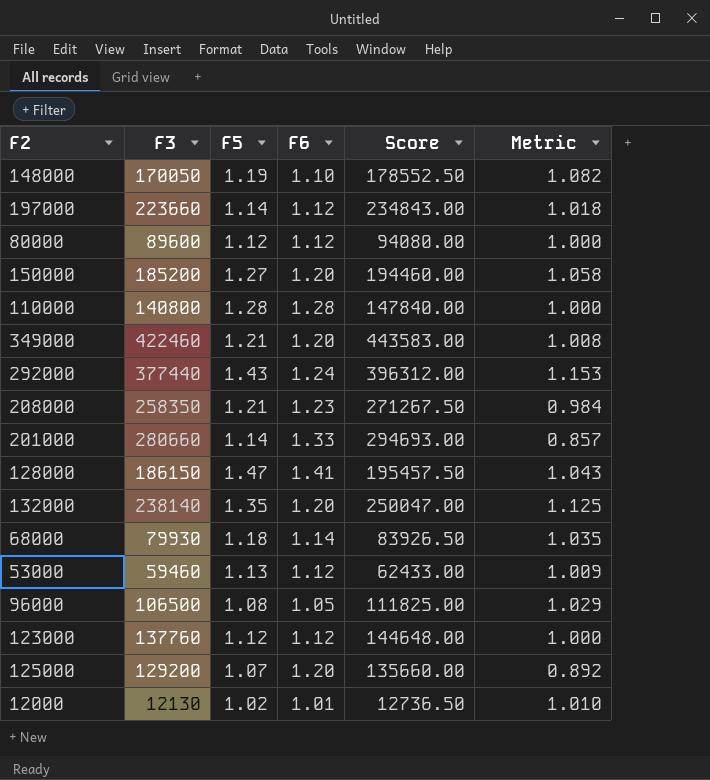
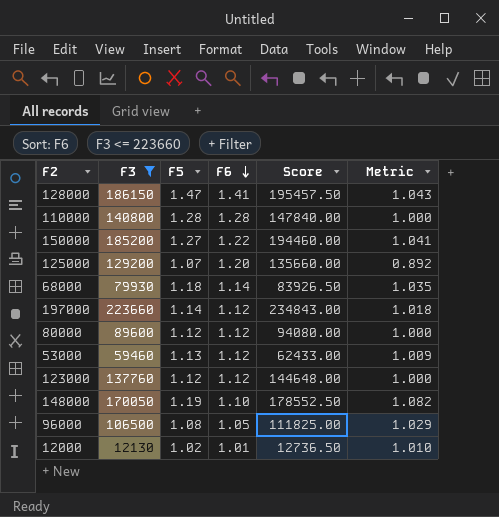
filter: none -> F3 <= 223660
row order: none -> F6 descending
150000 | F6: 1.20 -> 1.22
150000 | Metric: 1.058 -> 1.041

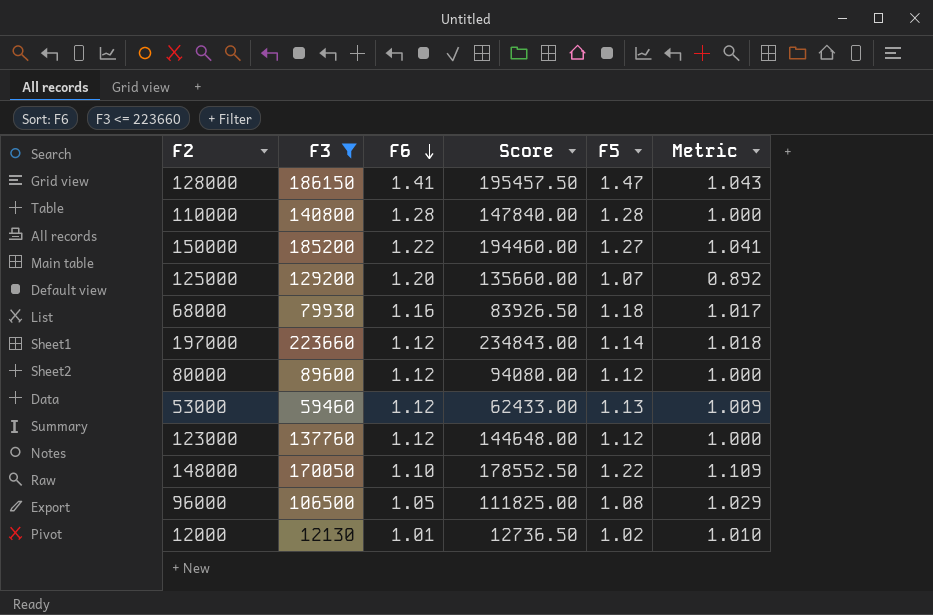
column F5 | position: 3 -> 5
68000 | F6: 1.14 -> 1.16
68000 | Metric: 1.035 -> 1.017
148000 | F5: 1.19 -> 1.22
148000 | Metric: 1.082 -> 1.109

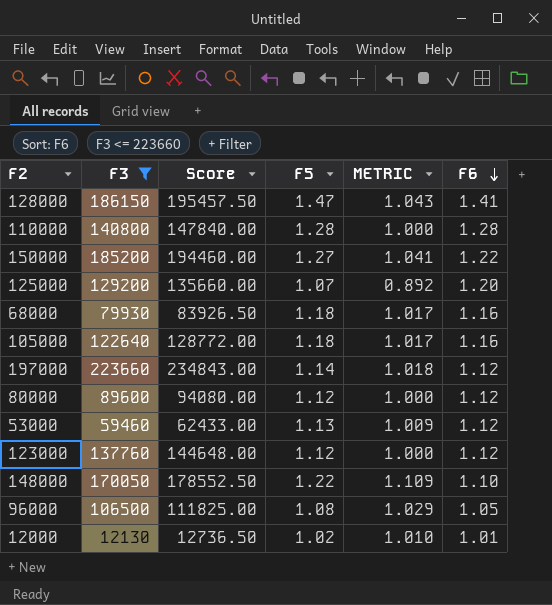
column name: Metric -> METRIC
column F6 | position: 3 -> 6
row 105000: none -> 122640 | 128772.00 | 1.18 | 1.017 | 1.16

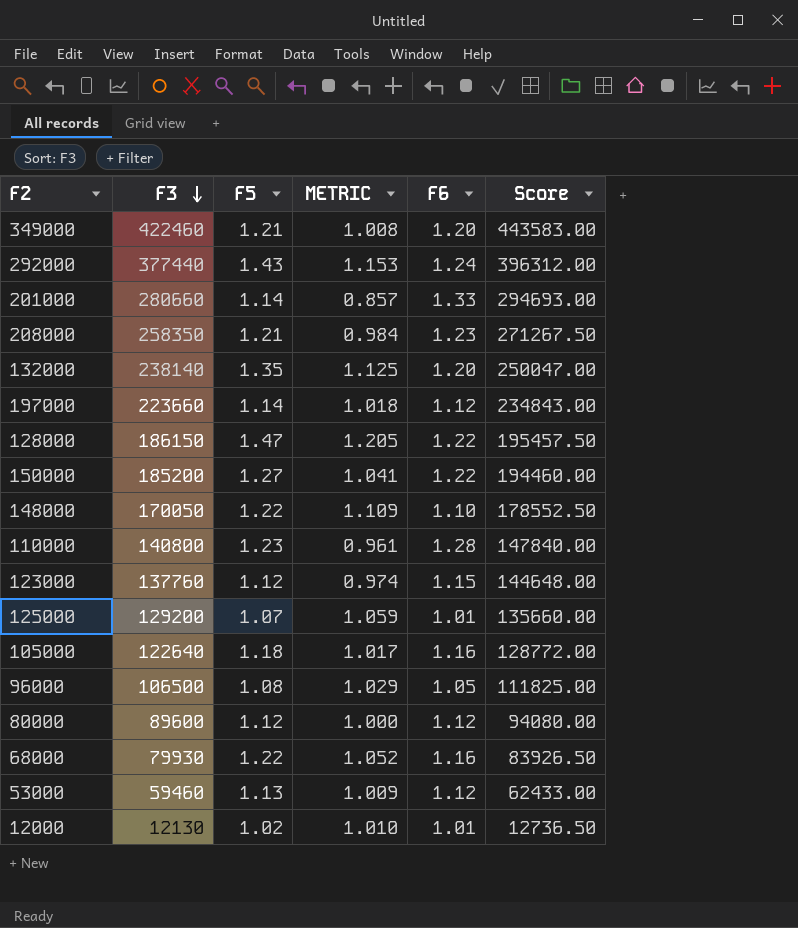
filter: F3 <= 223660 -> none
row order: F6 descending -> F3 descending
column Score | position: 3 -> 6
128000 | METRIC: 1.043 -> 1.205
128000 | F6: 1.41 -> 1.22
110000 | F5: 1.28 -> 1.23
110000 | METRIC: 1.000 -> 0.961
123000 | METRIC: 1.000 -> 0.974
123000 | F6: 1.12 -> 1.15
125000 | METRIC: 0.892 -> 1.059
125000 | F6: 1.20 -> 1.01
68000 | F5: 1.18 -> 1.22
68000 | METRIC: 1.017 -> 1.052

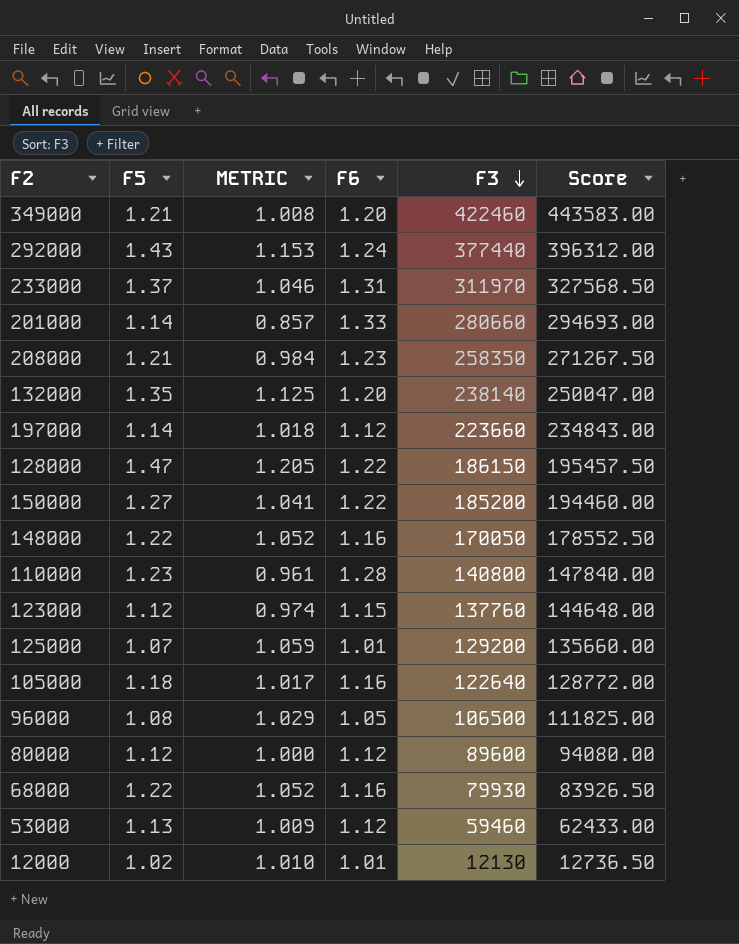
column F3 | position: 2 -> 5
row 233000: none -> 1.37 | 1.046 | 1.31 | 311970 | 327568.50
148000 | METRIC: 1.109 -> 1.052
148000 | F6: 1.10 -> 1.16

